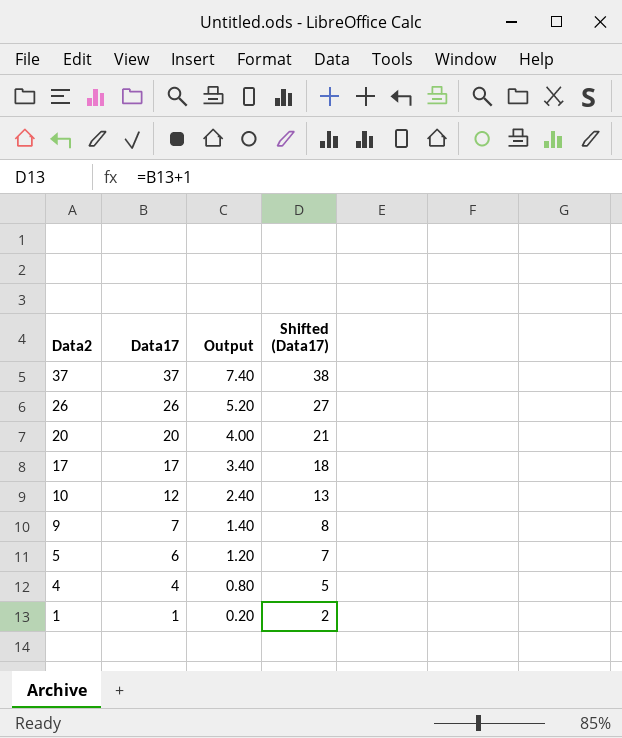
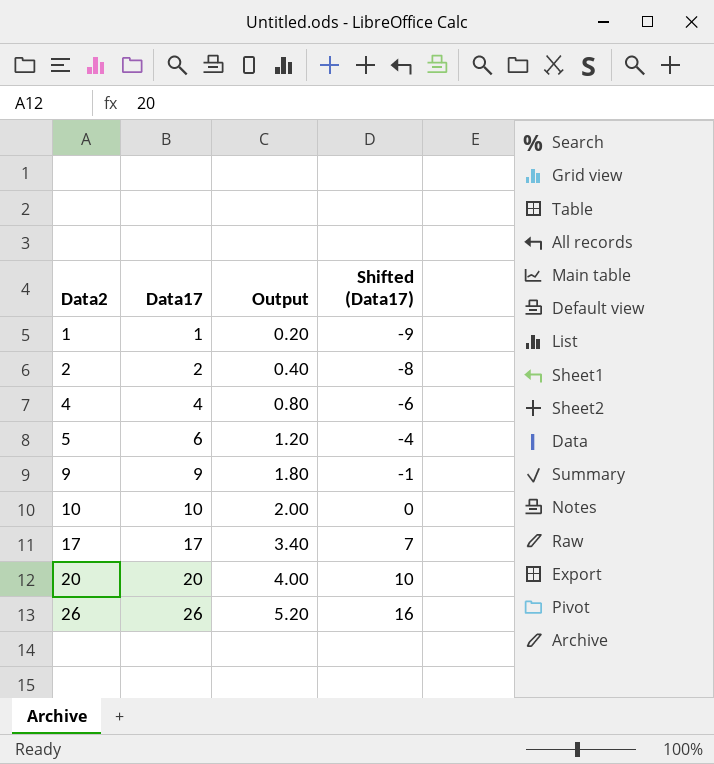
row order: Data2 descending -> Data2 ascending
column Shifted (Data17) | formula: [Data17] + 1 -> [Data17] - 10
row 37: 37 | 7.40 | 38 -> none
row 2: none -> 2 | 0.40 | -8
9 | Data17: 7 -> 9
9 | Output: 1.40 -> 1.80
10 | Data17: 12 -> 10
10 | Output: 2.40 -> 2.00

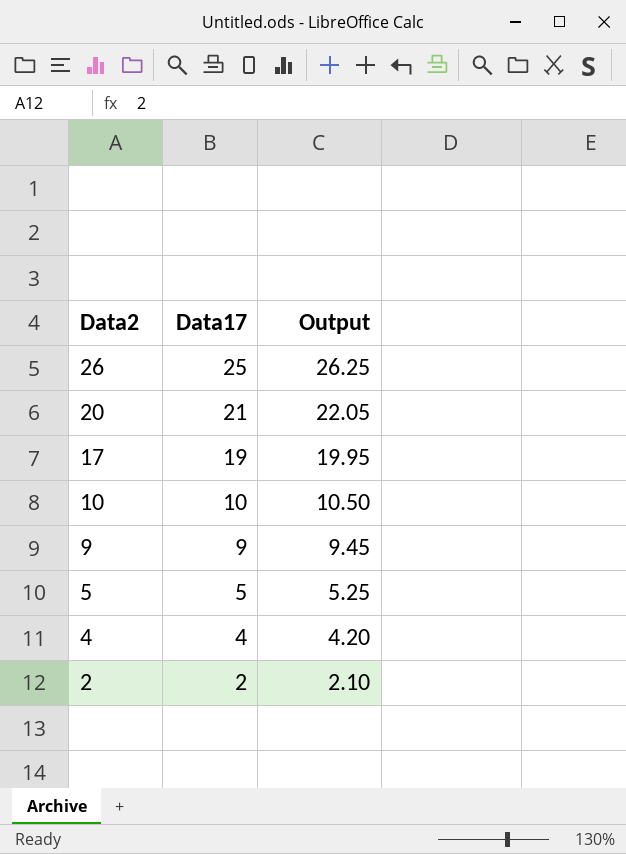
row order: Data2 ascending -> Data2 descending
column Shifted (Data17) | formula: [Data17] - 10 -> none
column Output | formula: [Data17] * 0.2 -> [Data17] * 1.05
row 1: 1 | 0.20 | -9 -> none
26 | Data17: 26 -> 25
20 | Data17: 20 -> 21
17 | Data17: 17 -> 19
5 | Data17: 6 -> 5

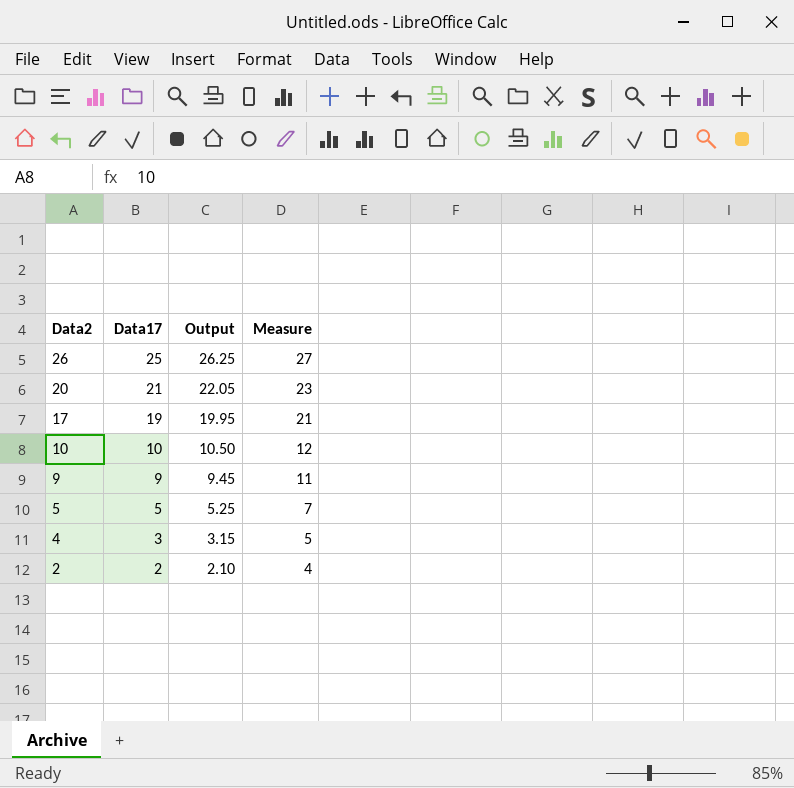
column Measure | formula: none -> [Data17] + 2
4 | Data17: 4 -> 3
4 | Output: 4.20 -> 3.15

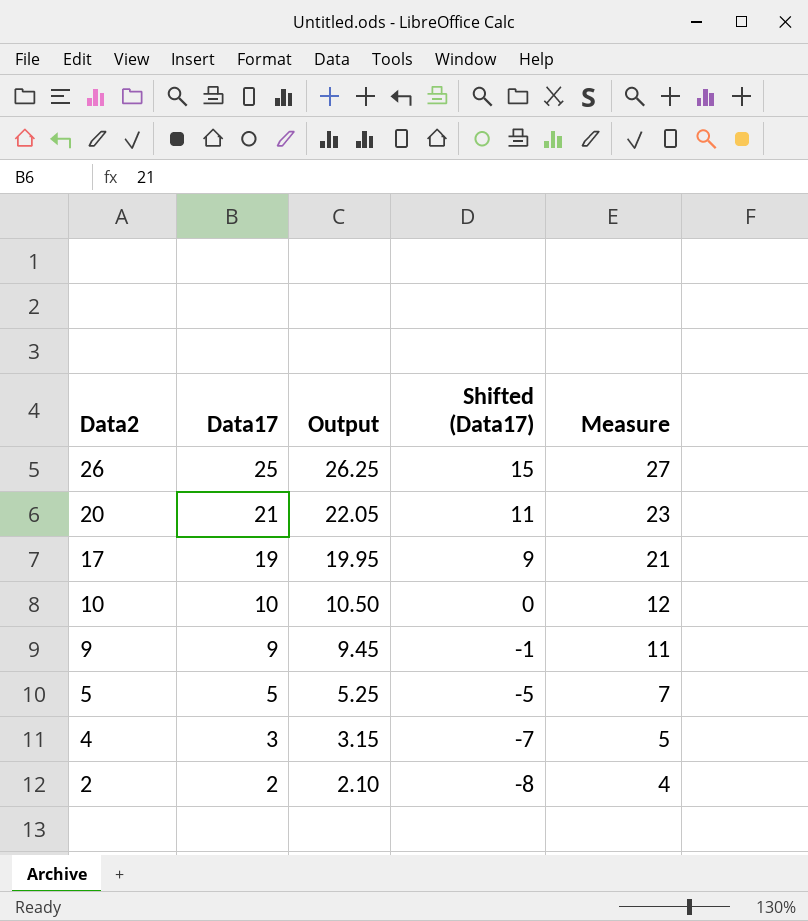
column Shifted (Data17) | formula: none -> [Data17] - 10

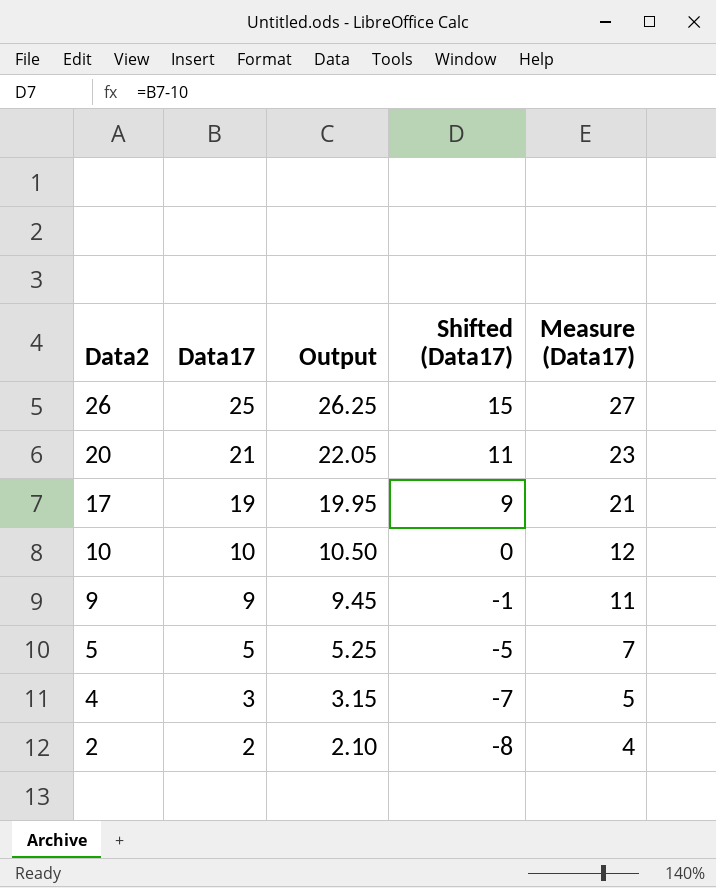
column name: Measure -> Measure (Data17)

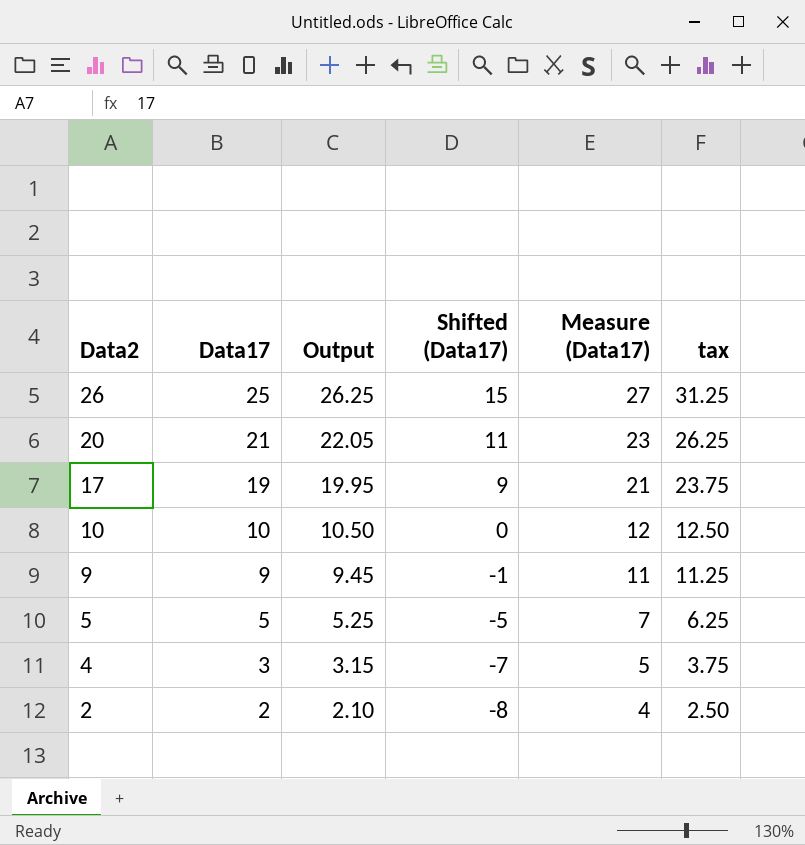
column tax | formula: none -> [Data17] * 1.25

